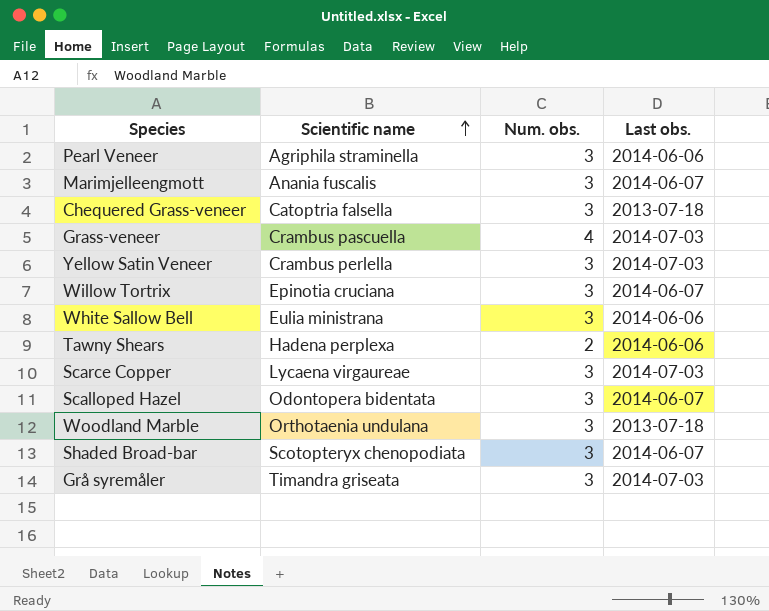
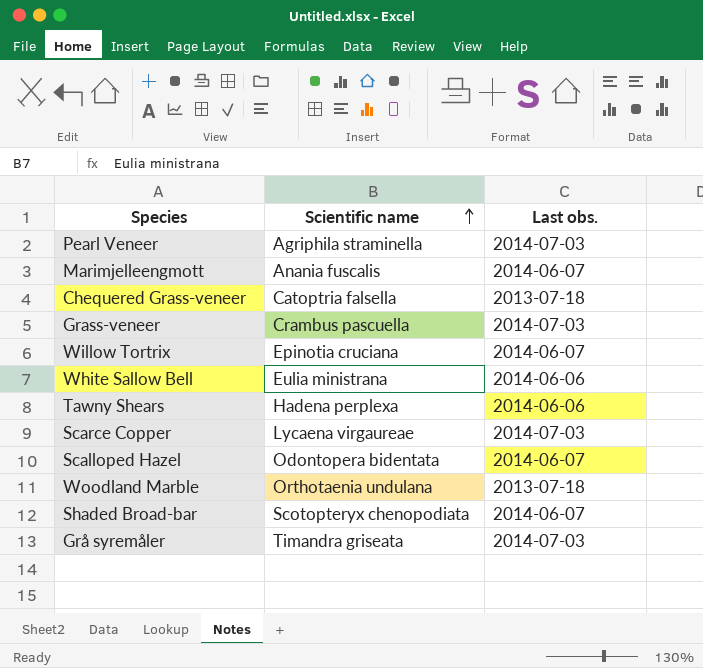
column Num. obs. | position: 3 -> none
row Yellow Satin Veneer: Crambus perlella | 3 | 2014-07-03 -> none
Pearl Veneer | Last obs.: 2014-06-06 -> 2014-07-03

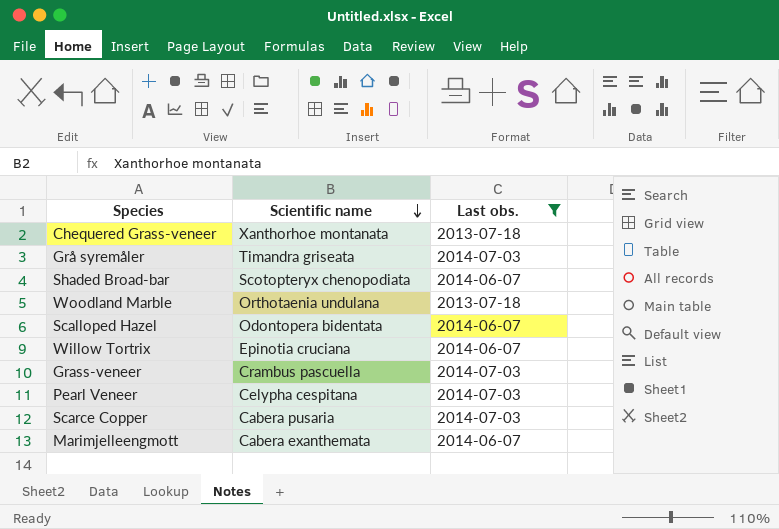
filter: none -> Last obs. != 2014-06-06
row order: Scientific name ascending -> Scientific name descending
Chequered Grass-veneer | Scientific name: Catoptria falsella -> Xanthorhoe montanata
Pearl Veneer | Scientific name: Agriphila straminella -> Celypha cespitana
Scarce Copper | Scientific name: Lycaena virgaureae -> Cabera pusaria
Marimjelleengmott | Scientific name: Anania fuscalis -> Cabera exanthemata

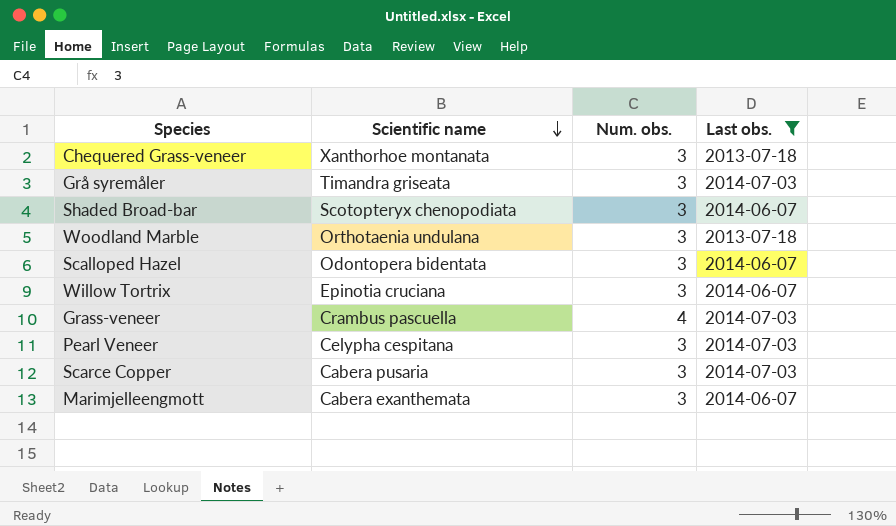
column Num. obs. | position: none -> 3

